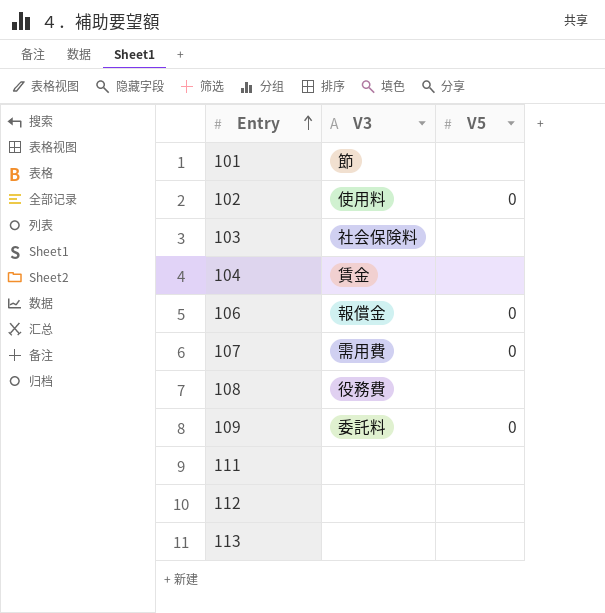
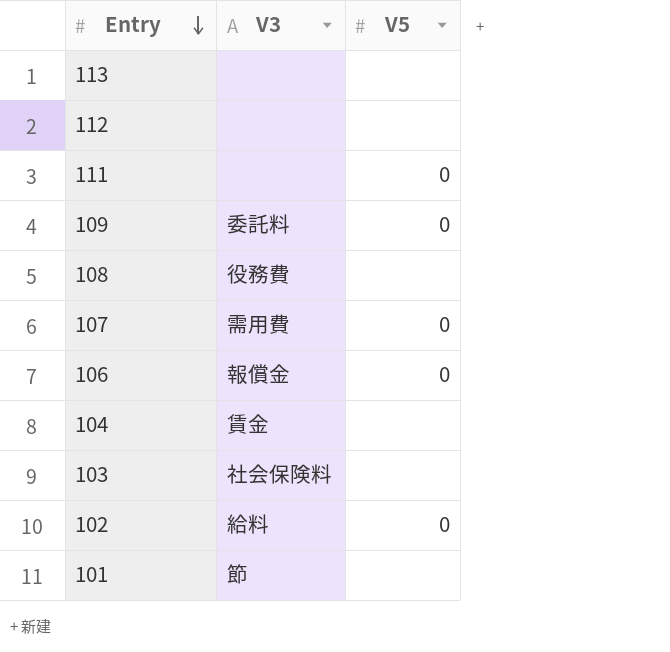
row order: Entry ascending -> Entry descending
111 | V5: none -> 0
102 | V3: 使用料 -> 給料

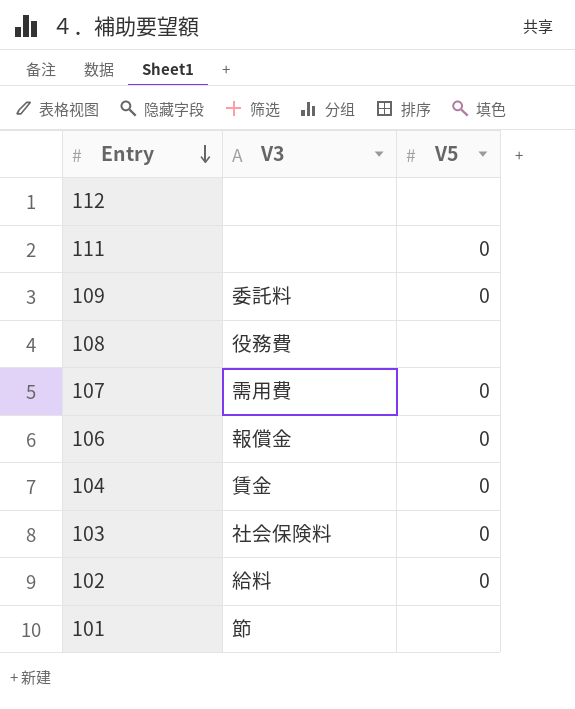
row 113: none | none -> none
104 | V5: none -> 0
103 | V5: none -> 0

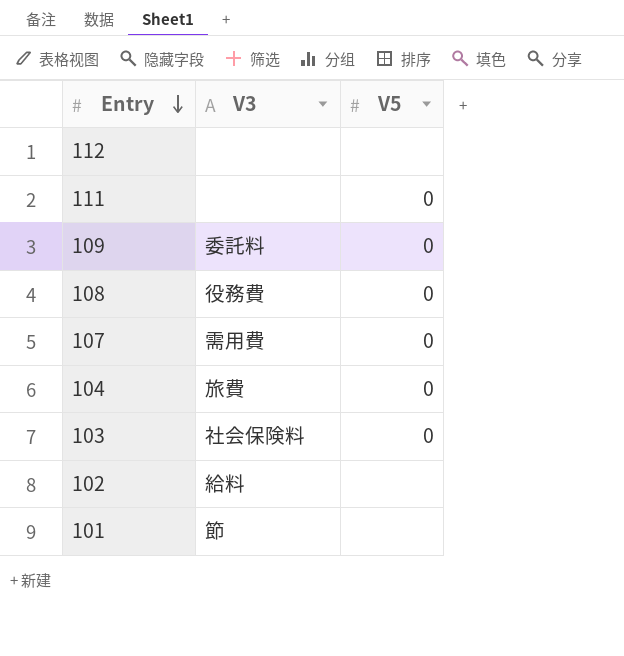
row 106: 報償金 | 0 -> none
108 | V5: none -> 0
104 | V3: 賃金 -> 旅費
102 | V5: 0 -> none

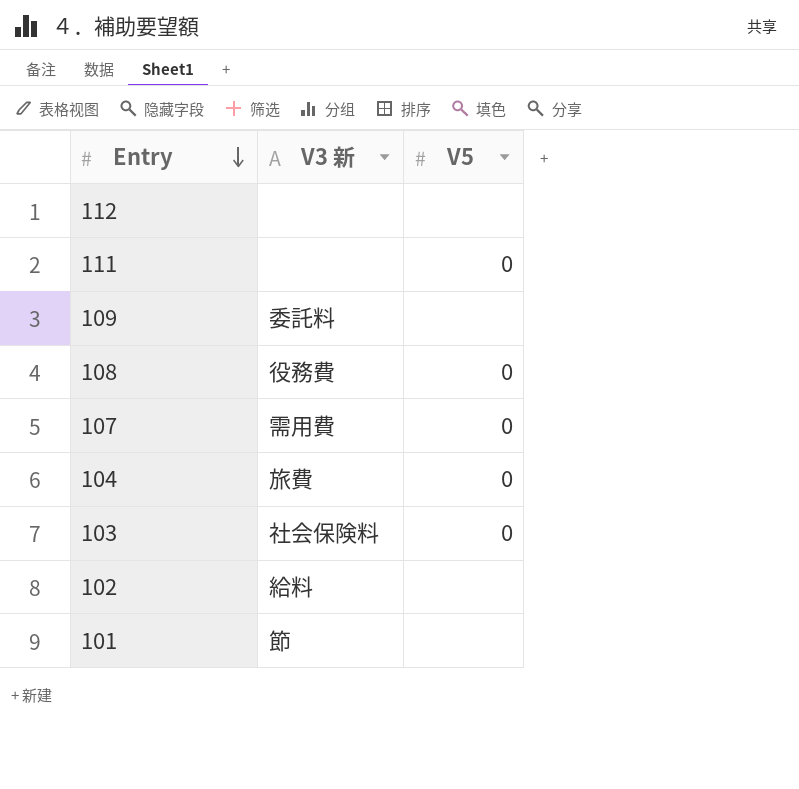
column name: V3 -> V3 新
109 | V5: 0 -> none

